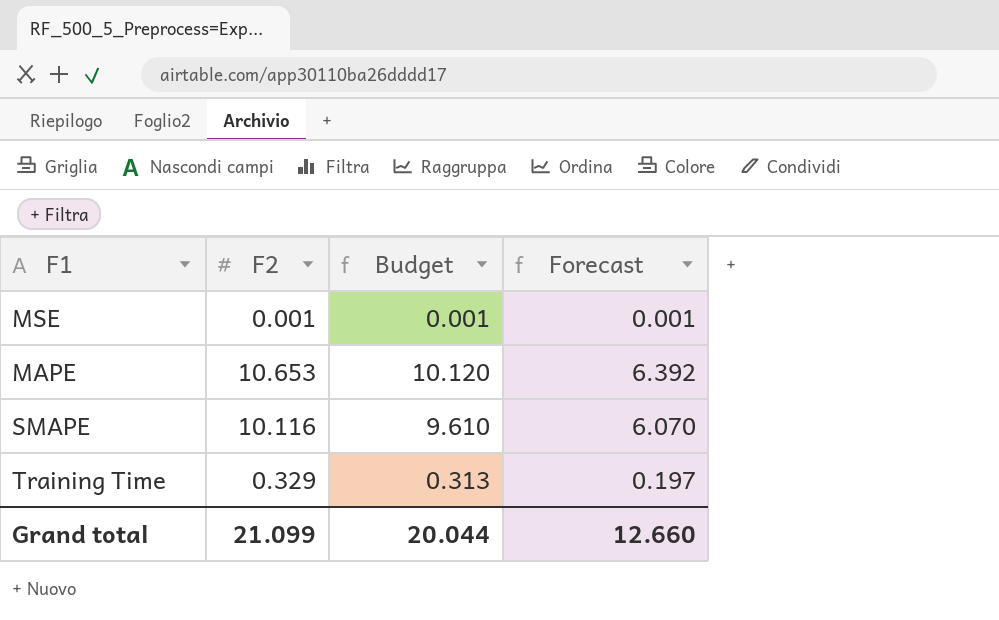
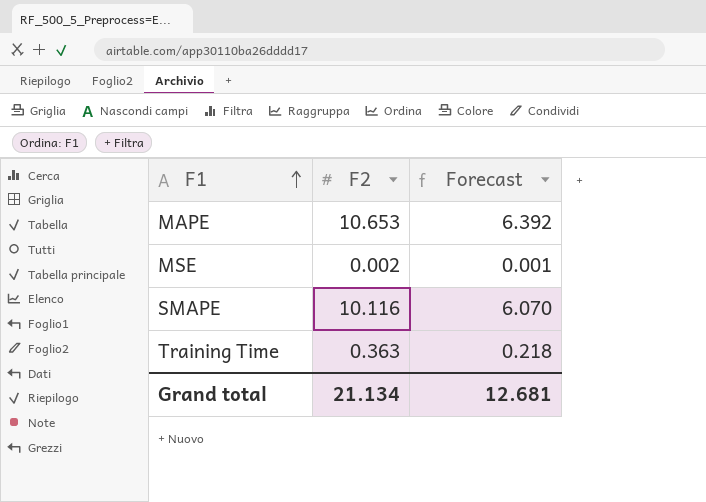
row order: none -> F1 ascending
column Budget | formula: [F2] * 0.95 -> none
MSE | F2: 0.001 -> 0.002
Training Time | F2: 0.329 -> 0.363
Training Time | Forecast: 0.197 -> 0.218
Grand total | F2: 21.099 -> 21.134
Grand total | Forecast: 12.660 -> 12.681

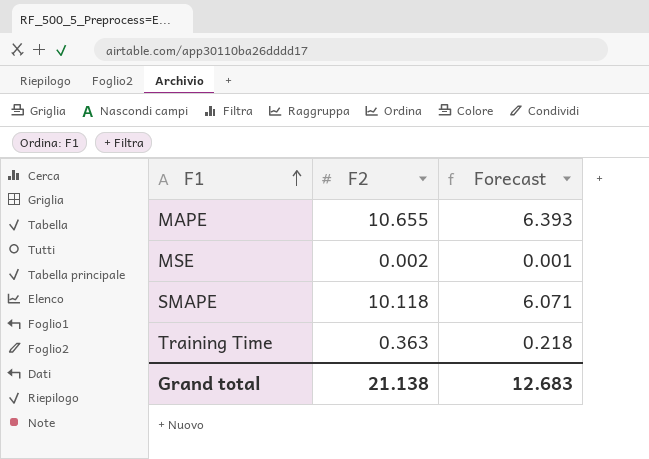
MAPE | F2: 10.653 -> 10.655
MAPE | Forecast: 6.392 -> 6.393
SMAPE | F2: 10.116 -> 10.118
SMAPE | Forecast: 6.070 -> 6.071
Grand total | F2: 21.134 -> 21.138
Grand total | Forecast: 12.681 -> 12.683

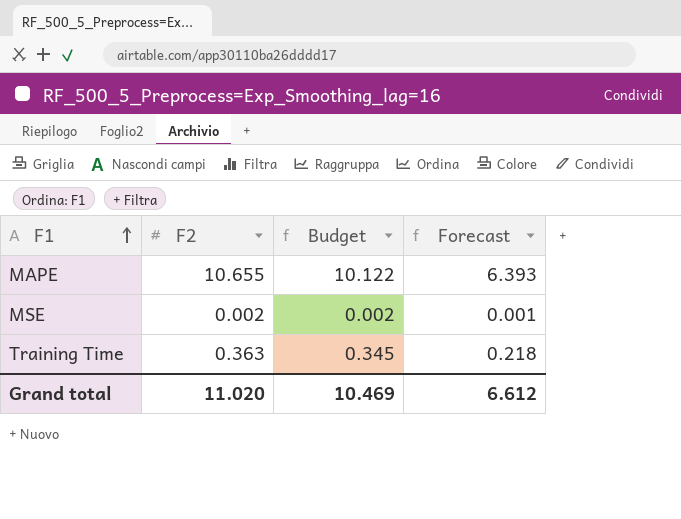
column Budget | formula: none -> [F2] * 0.95
row SMAPE: 10.118 | 6.071 -> none
Grand total | F2: 21.138 -> 11.020
Grand total | Forecast: 12.683 -> 6.612

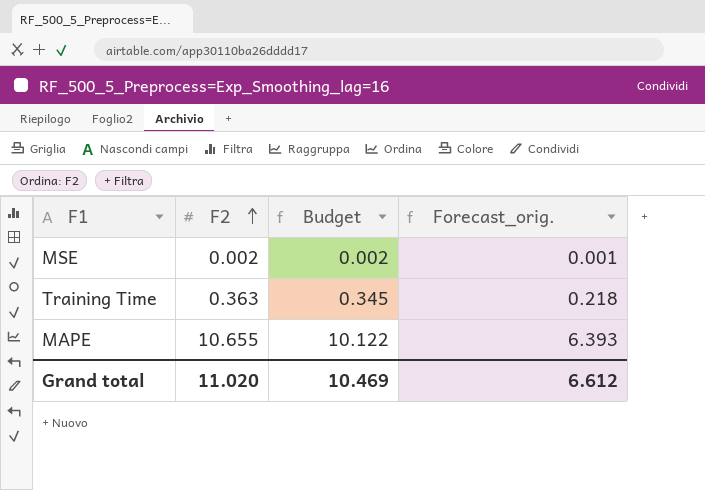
row order: F1 ascending -> F2 ascending
column name: Forecast -> Forecast_orig.

